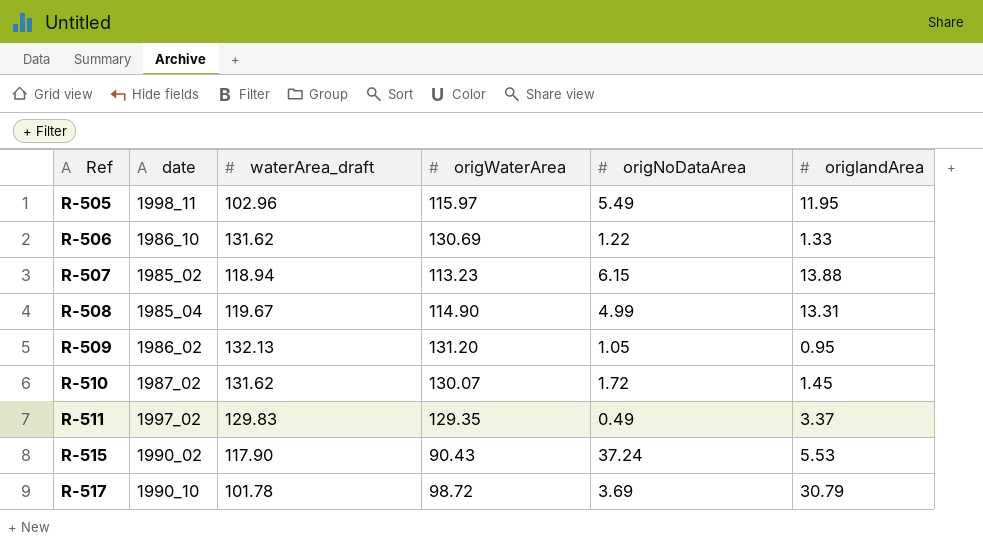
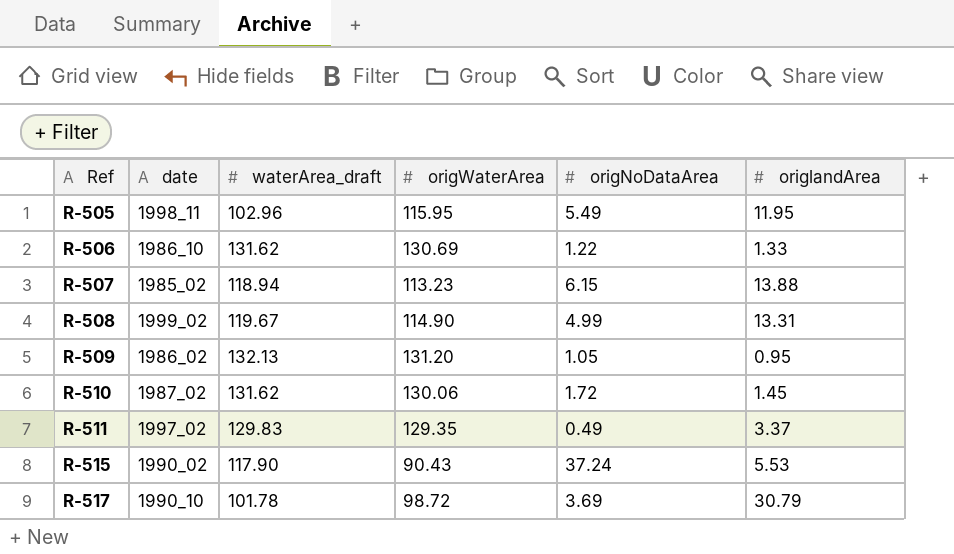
R-505 | origWaterArea: 115.97 -> 115.95
R-508 | date: 1985_04 -> 1999_02
R-510 | origWaterArea: 130.07 -> 130.06

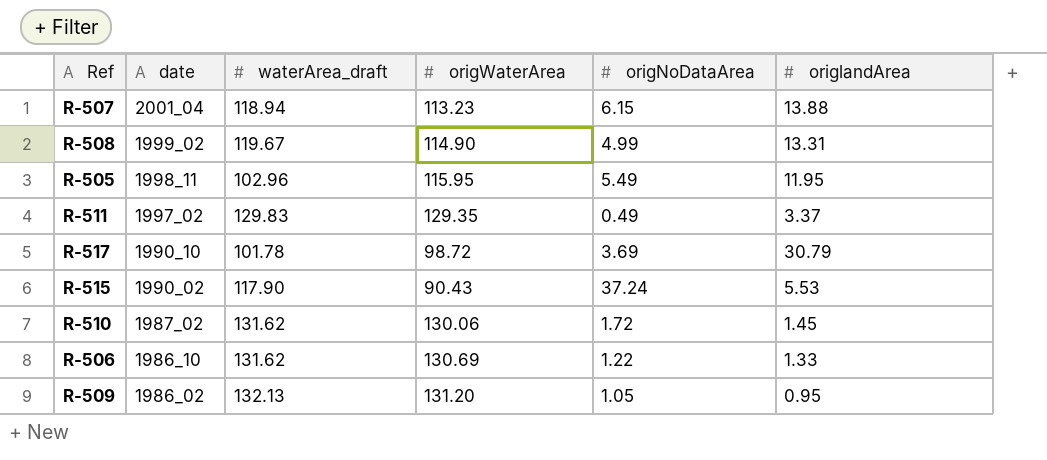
row order: Ref ascending -> date descending
R-507 | date: 1985_02 -> 2001_04

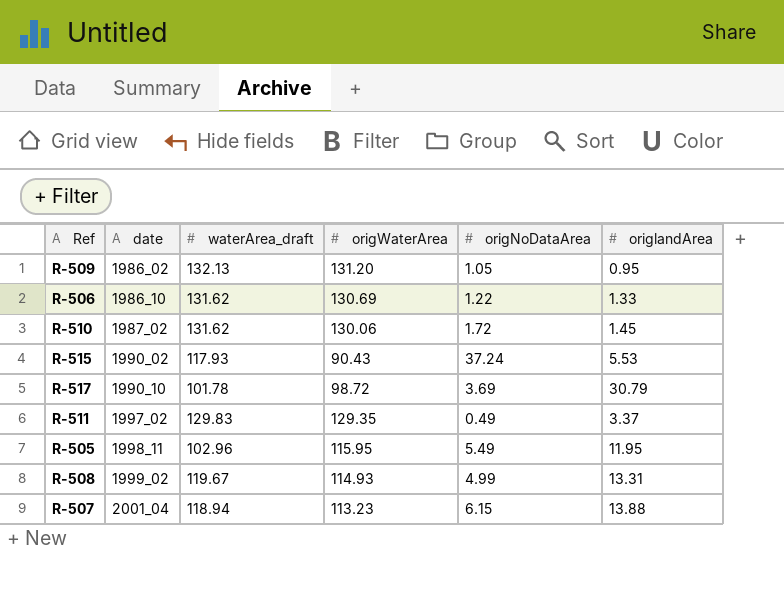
row order: date descending -> date ascending
R-515 | waterArea_draft: 117.90 -> 117.93
R-508 | origWaterArea: 114.90 -> 114.93

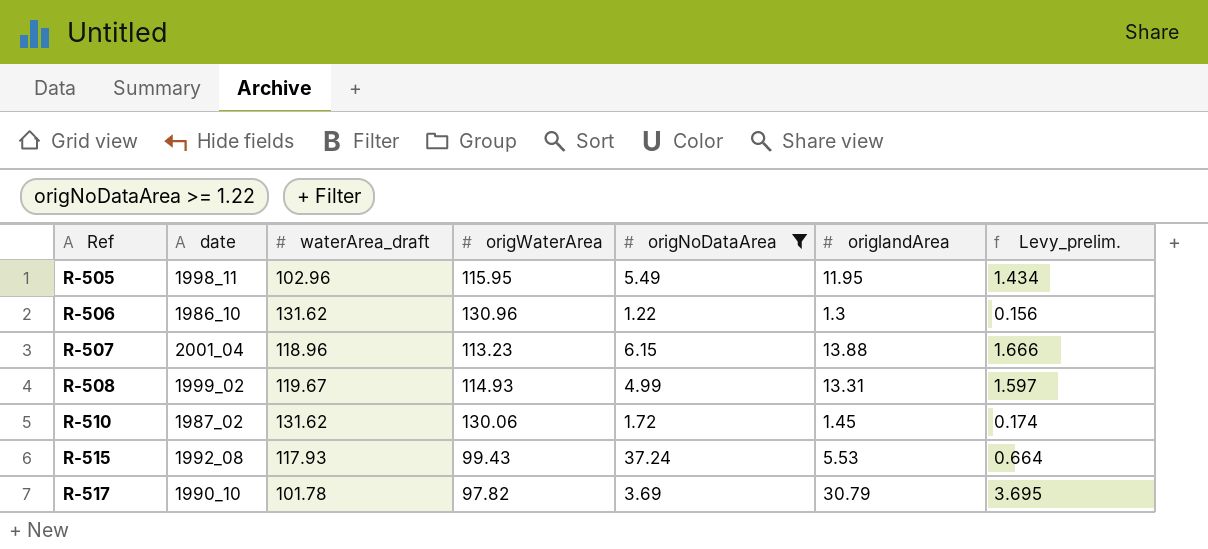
filter: none -> origNoDataArea >= 1.22
row order: date ascending -> Ref ascending
column Levy_prelim. | formula: none -> [origlandArea] * 0.12
R-506 | origWaterArea: 130.69 -> 130.96
R-506 | origlandArea: 1.33 -> 1.3
R-507 | waterArea_draft: 118.94 -> 118.96
R-515 | date: 1990_02 -> 1992_08
R-515 | origWaterArea: 90.43 -> 99.43
R-517 | origWaterArea: 98.72 -> 97.82

